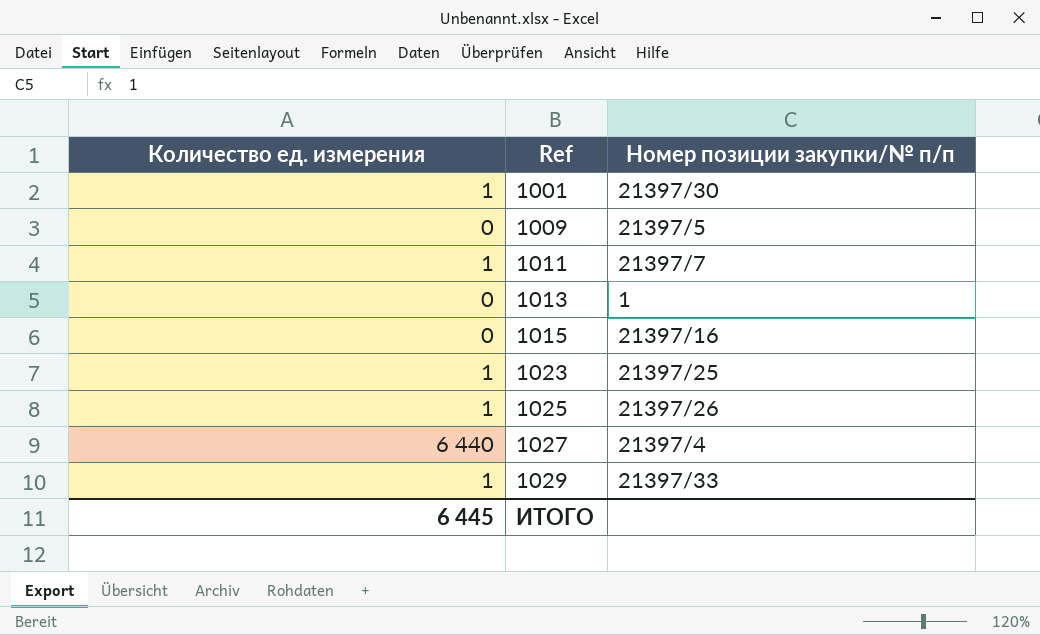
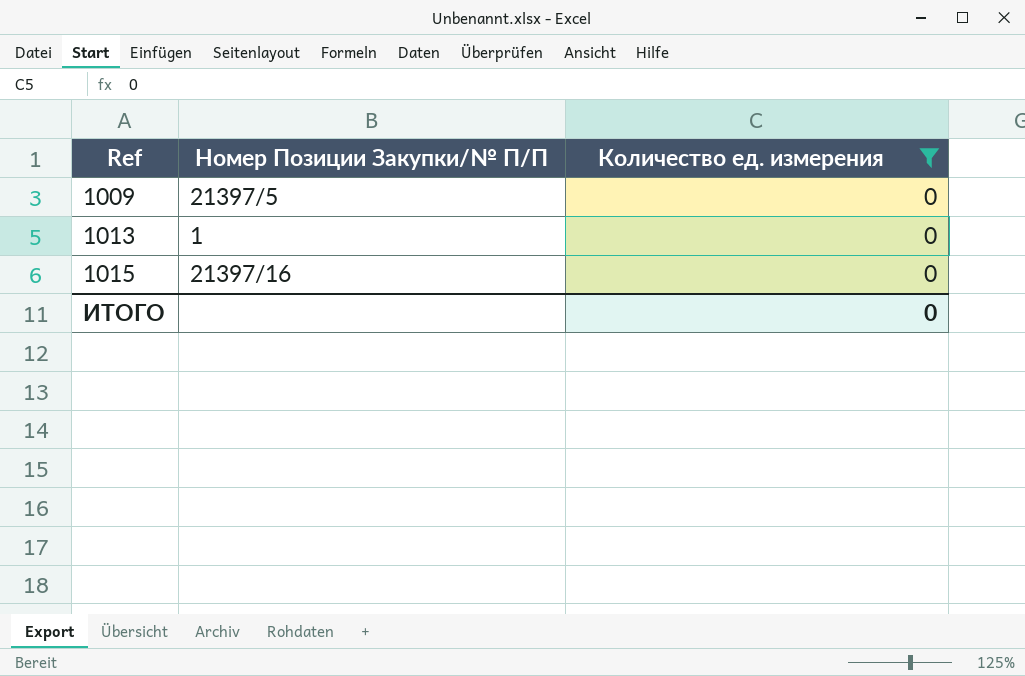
filter: none -> Количество ед. измерения = 0
column name: Номер позиции закупки/№ п/п -> Номер Позиции Закупки/№ П/П
column Количество ед. измерения | position: 1 -> 3
ИТОГО | Количество ед. измерения: 6 445 -> 0

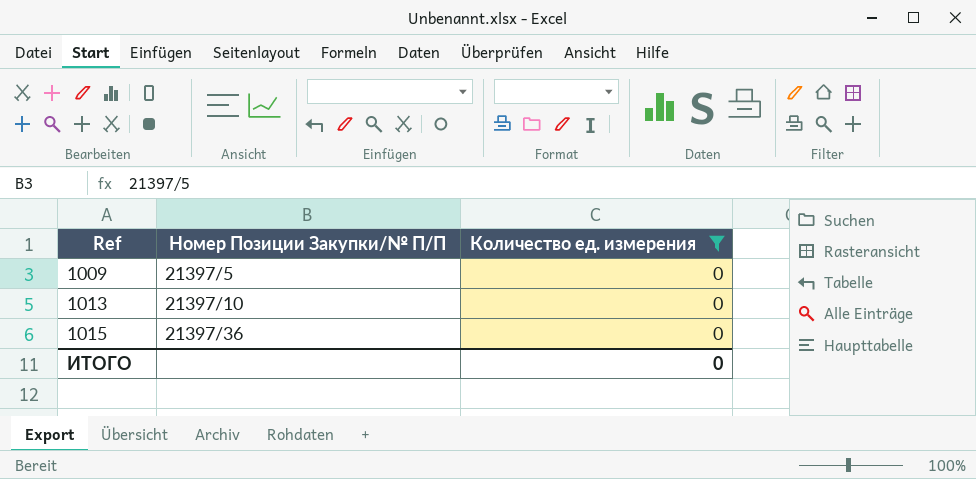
1013 | Номер Позиции Закупки/№ П/П: 1 -> 21397/10
1015 | Номер Позиции Закупки/№ П/П: 21397/16 -> 21397/36

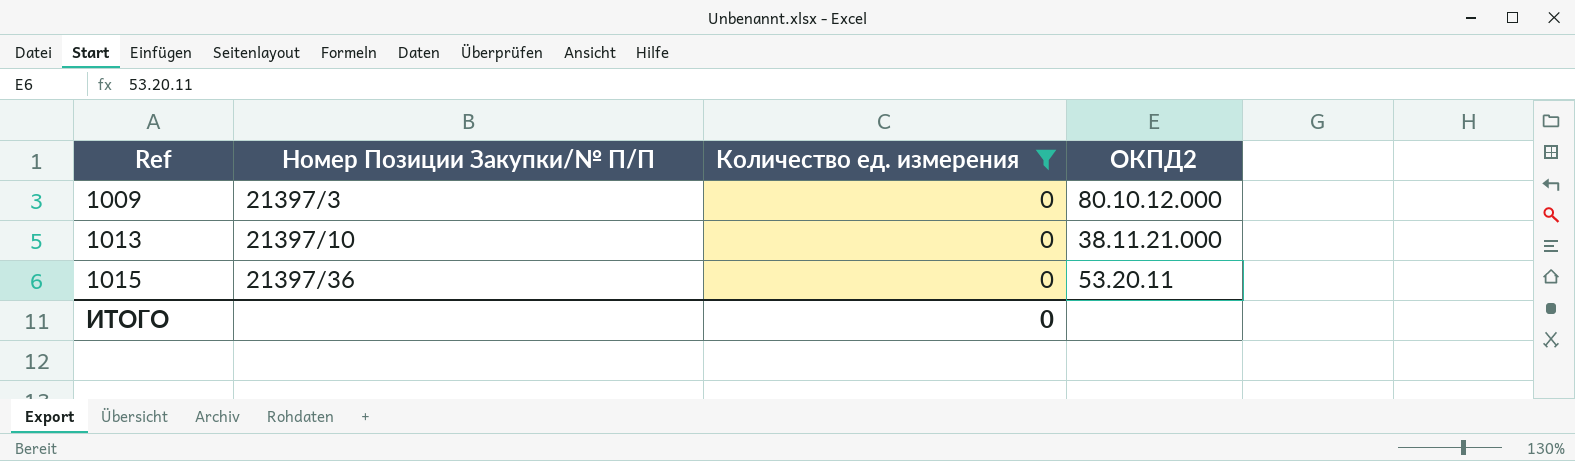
column ОКПД2 | position: none -> 4
1009 | Номер Позиции Закупки/№ П/П: 21397/5 -> 21397/3

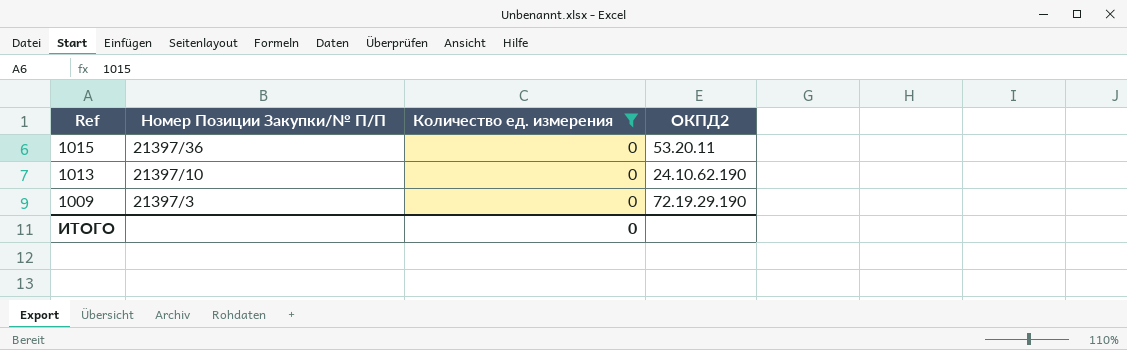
row order: Ref ascending -> Ref descending
1013 | ОКПД2: 38.11.21.000 -> 24.10.62.190
1009 | ОКПД2: 80.10.12.000 -> 72.19.29.190

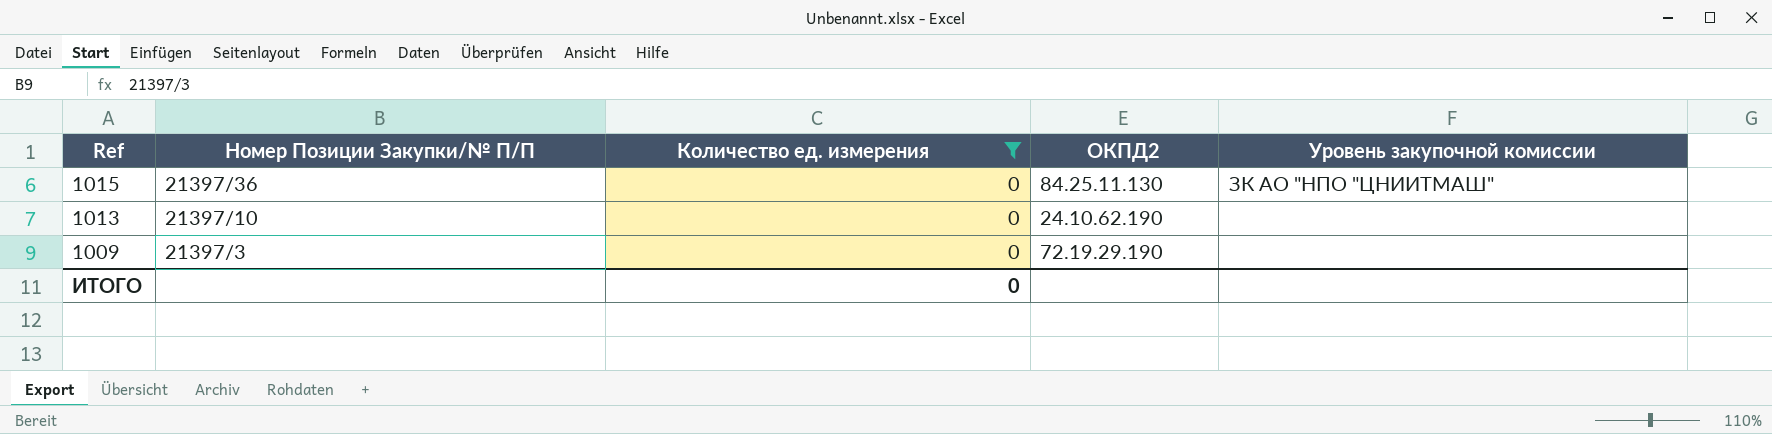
column Уровень закупочной комиссии | position: none -> 5
1015 | ОКПД2: 53.20.11 -> 84.25.11.130

